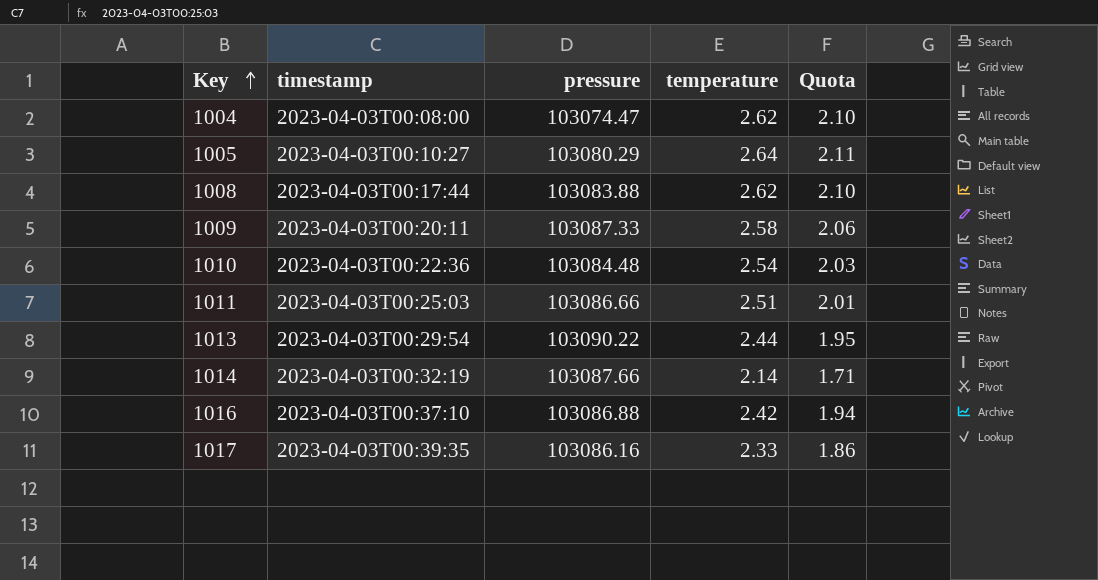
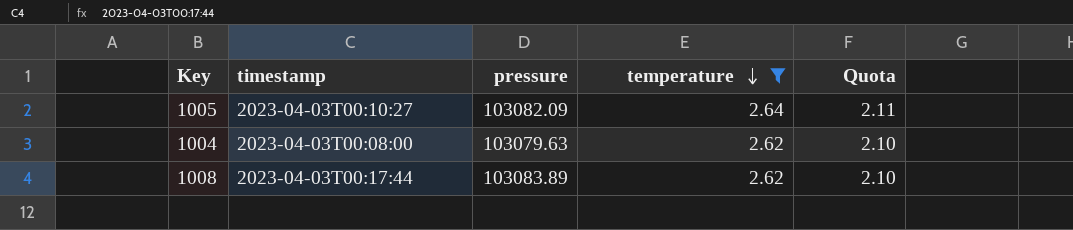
filter: none -> temperature >= 2.62
row order: Key ascending -> temperature descending
1005 | pressure: 103080.29 -> 103082.09
1004 | pressure: 103074.47 -> 103079.63
1008 | pressure: 103083.88 -> 103083.89

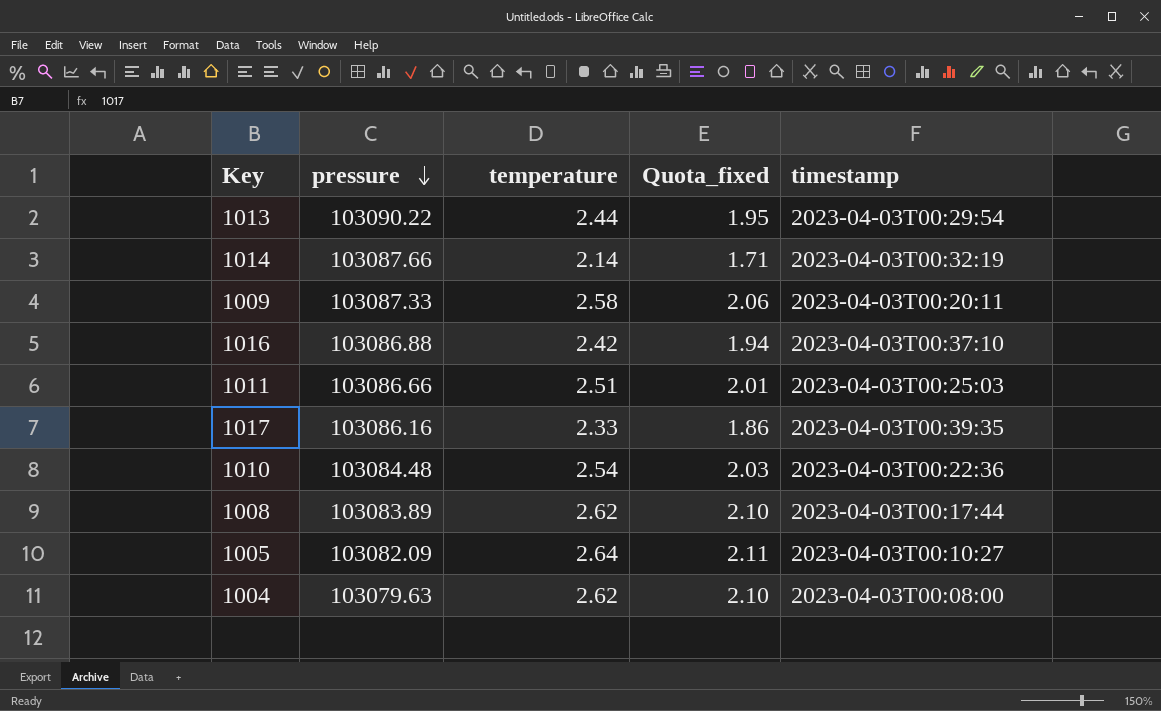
filter: temperature >= 2.62 -> none
row order: temperature descending -> pressure descending
column name: Quota -> Quota_fixed
column timestamp | position: 2 -> 5

